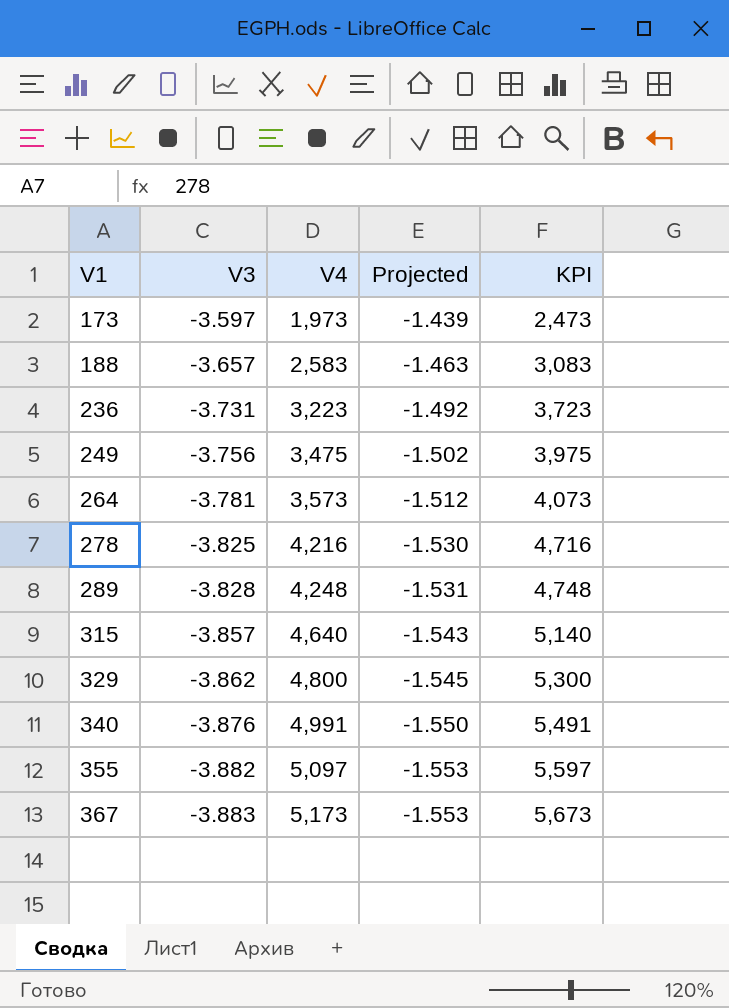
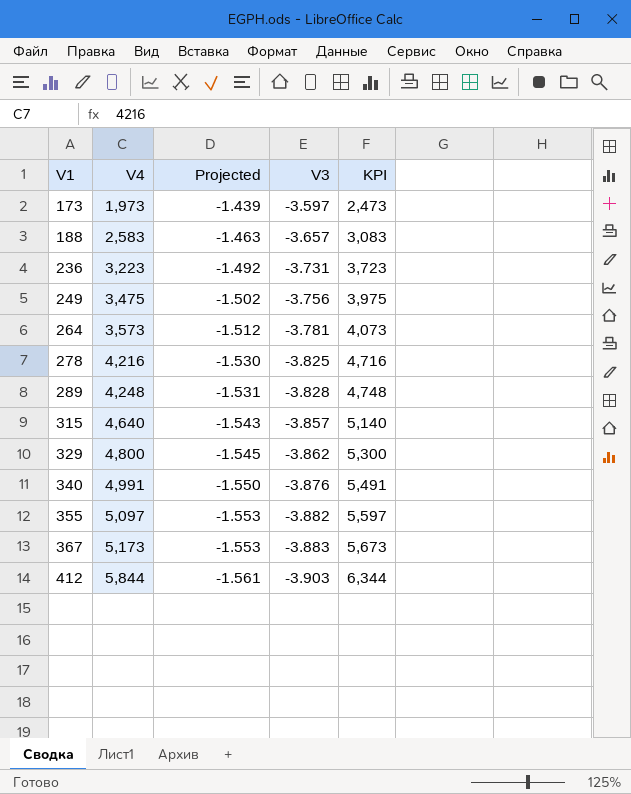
column V3 | position: 2 -> 4
row 412: none -> 5,844 | -1.561 | -3.903 | 6,344

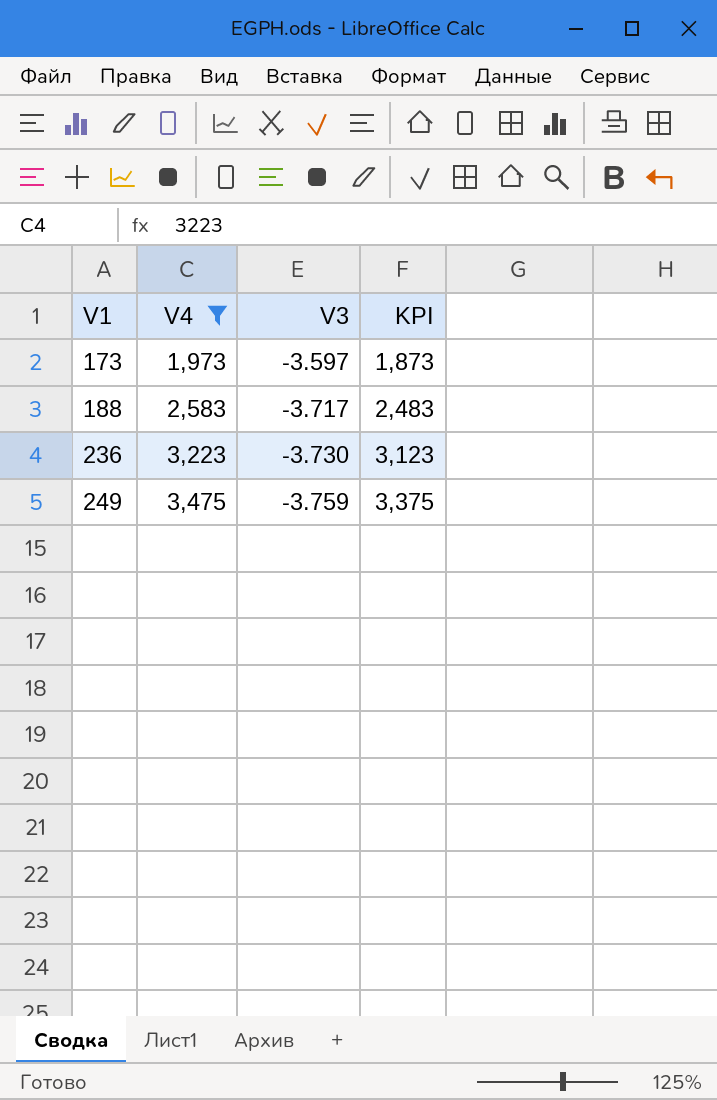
filter: none -> V4 <= 3,475
column Projected | formula: [V3] * 0.4 -> none
column KPI | formula: [V4] + 500 -> [V4] - 100
188 | V3: -3.657 -> -3.717
236 | V3: -3.731 -> -3.730
249 | V3: -3.756 -> -3.759

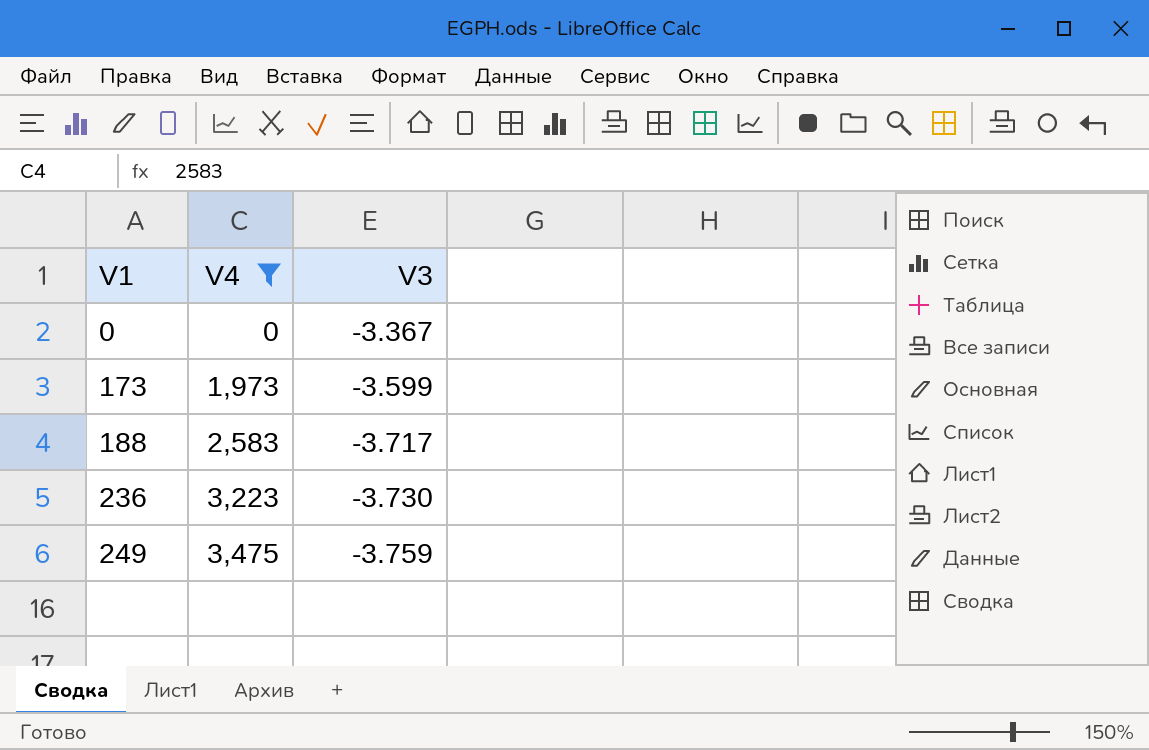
column KPI | formula: [V4] - 100 -> none
row 0: none -> 0 | -3.367
173 | V3: -3.597 -> -3.599

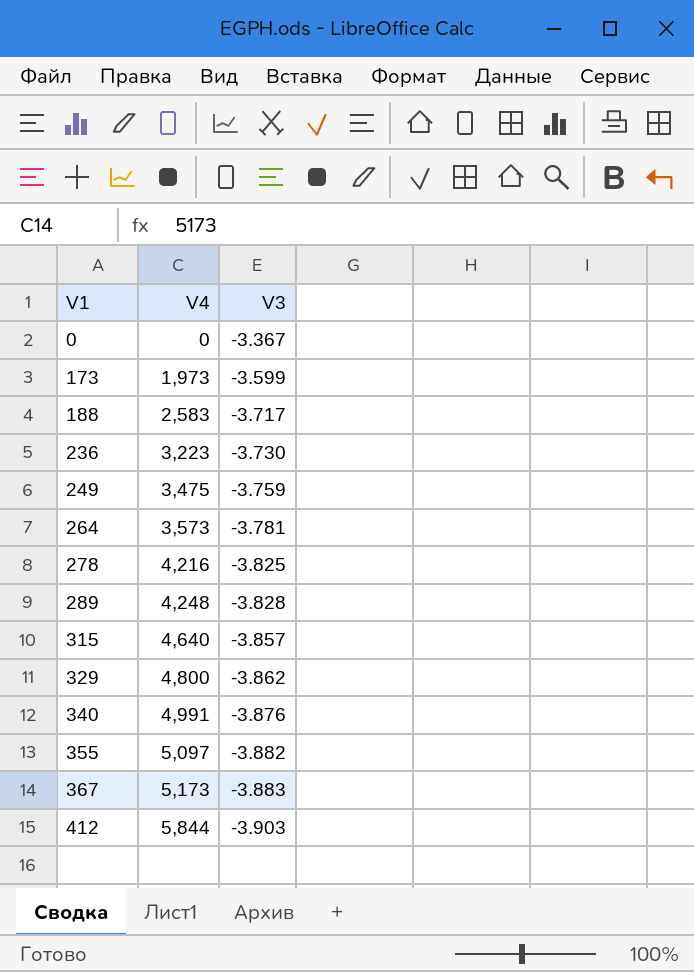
filter: V4 <= 3,475 -> none

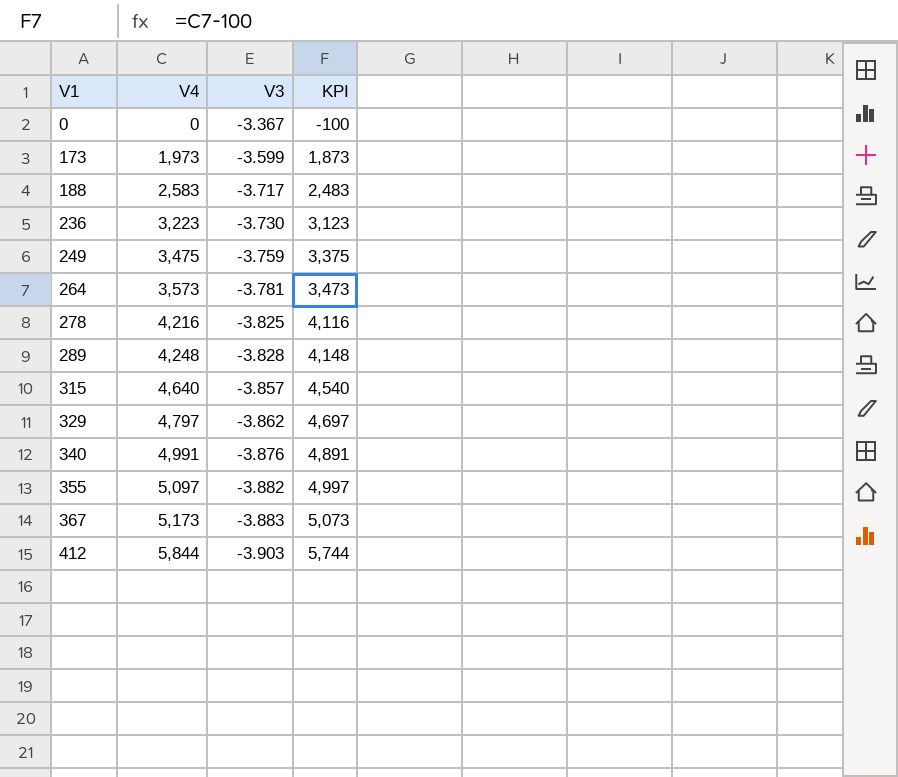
column KPI | formula: none -> [V4] - 100
329 | V4: 4,800 -> 4,797

